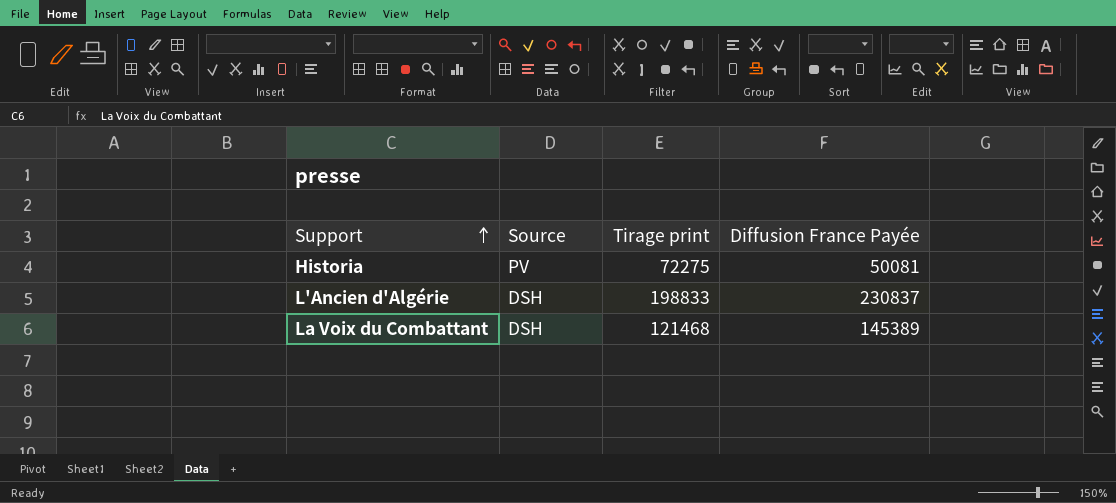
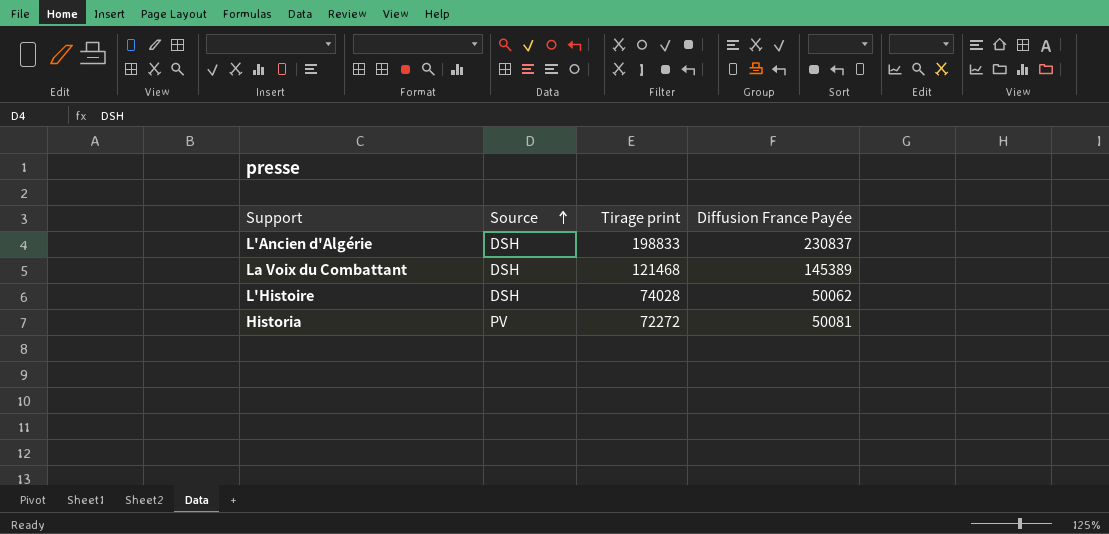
row order: Support ascending -> Source ascending
row L'Histoire: none -> DSH | 74028 | 50062
Historia | Tirage print: 72275 -> 72272

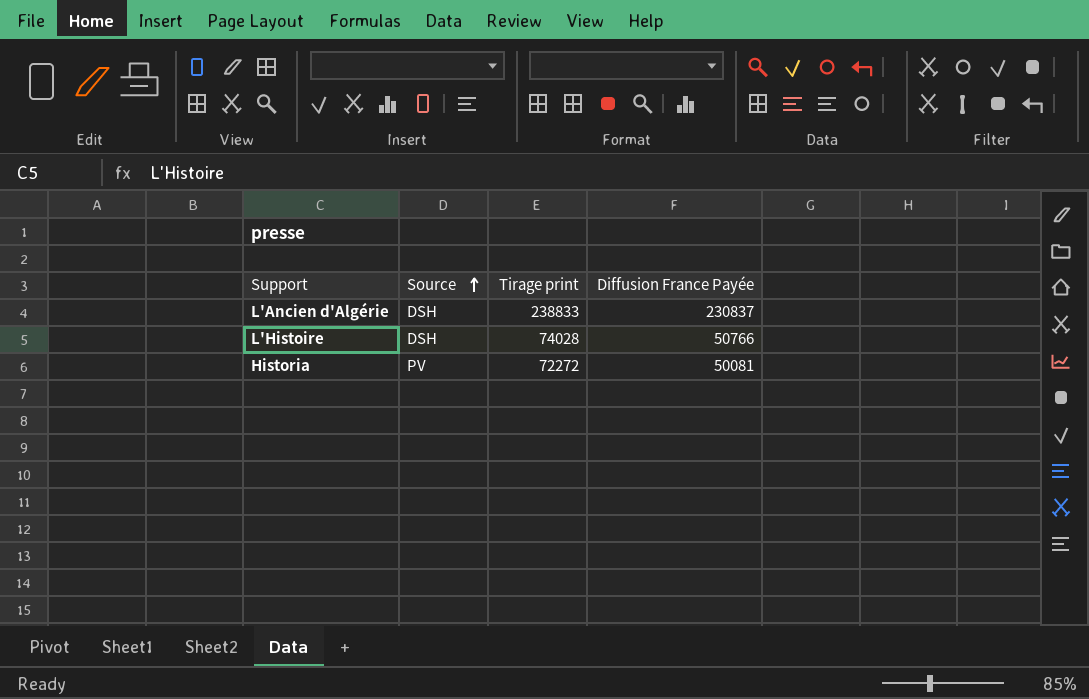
row La Voix du Combattant: DSH | 121468 | 145389 -> none
L'Ancien d'Algérie | Tirage print: 198833 -> 238833
L'Histoire | Diffusion France Payée: 50062 -> 50766

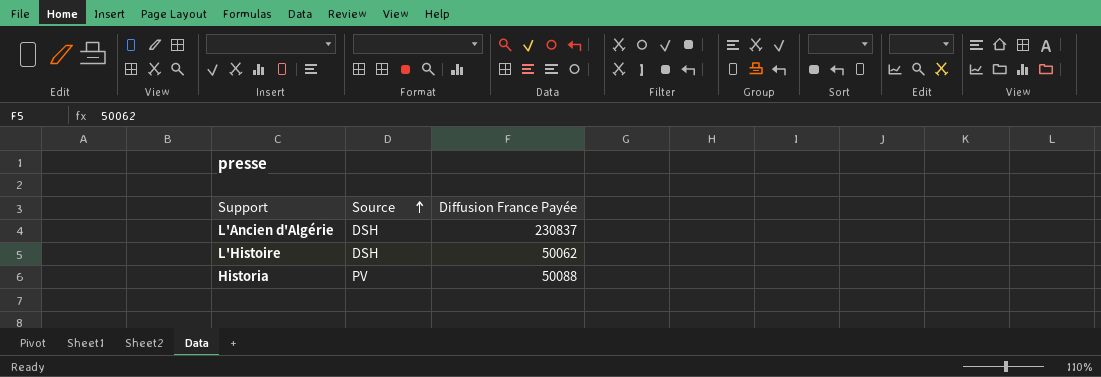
column Tirage print | position: 3 -> none
L'Histoire | Diffusion France Payée: 50766 -> 50062
Historia | Diffusion France Payée: 50081 -> 50088

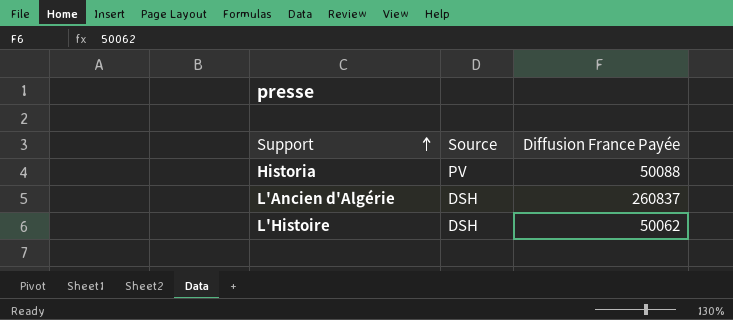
row order: Source ascending -> Support ascending
L'Ancien d'Algérie | Diffusion France Payée: 230837 -> 260837

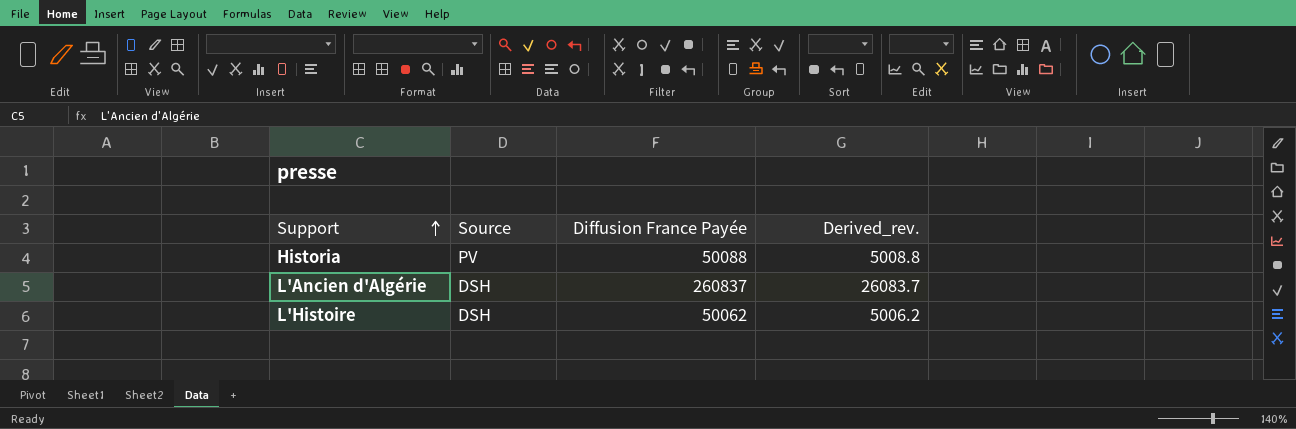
column Derived_rev. | formula: none -> [Diffusion France Payée] * 0.1

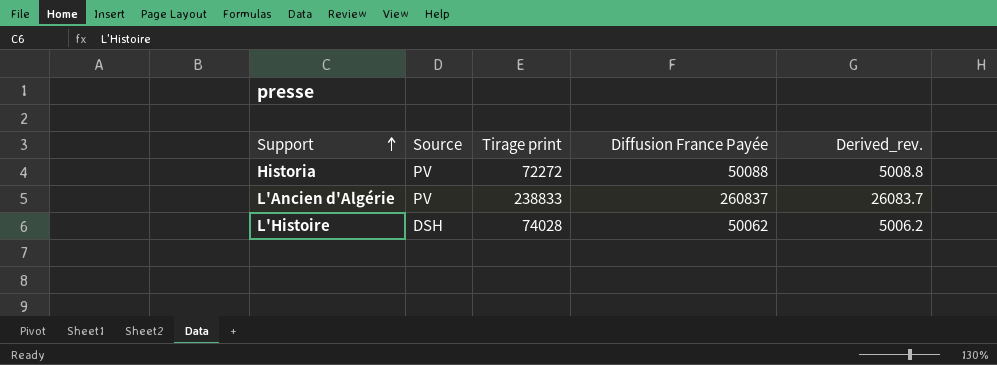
column Tirage print | position: none -> 3
L'Ancien d'Algérie | Source: DSH -> PV

